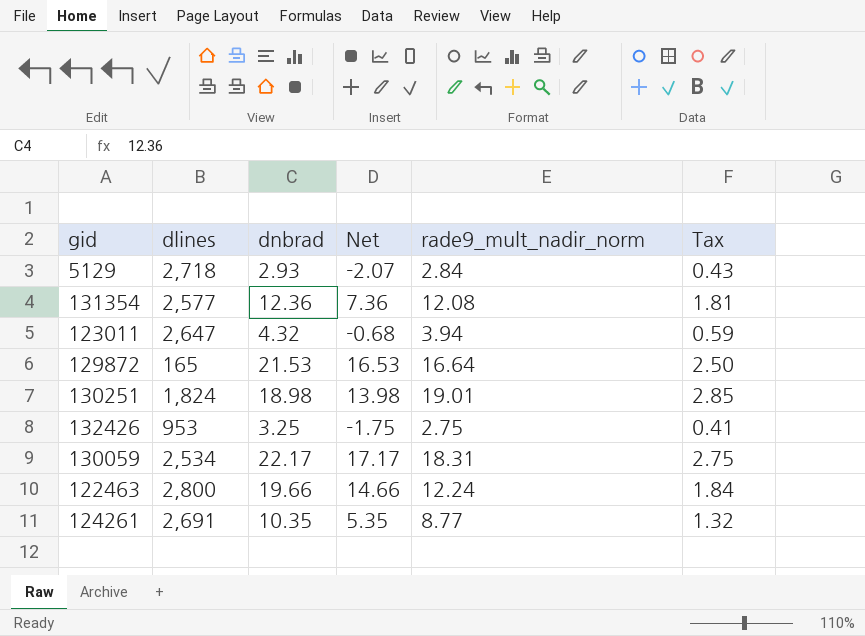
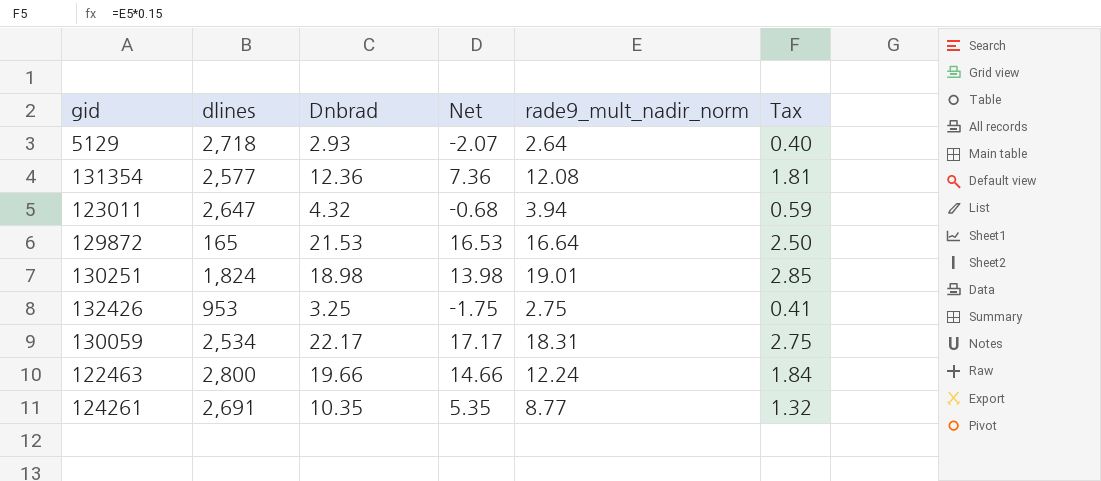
column name: dnbrad -> Dnbrad
5129 | rade9_mult_nadir_norm: 2.84 -> 2.64
5129 | Tax: 0.43 -> 0.40

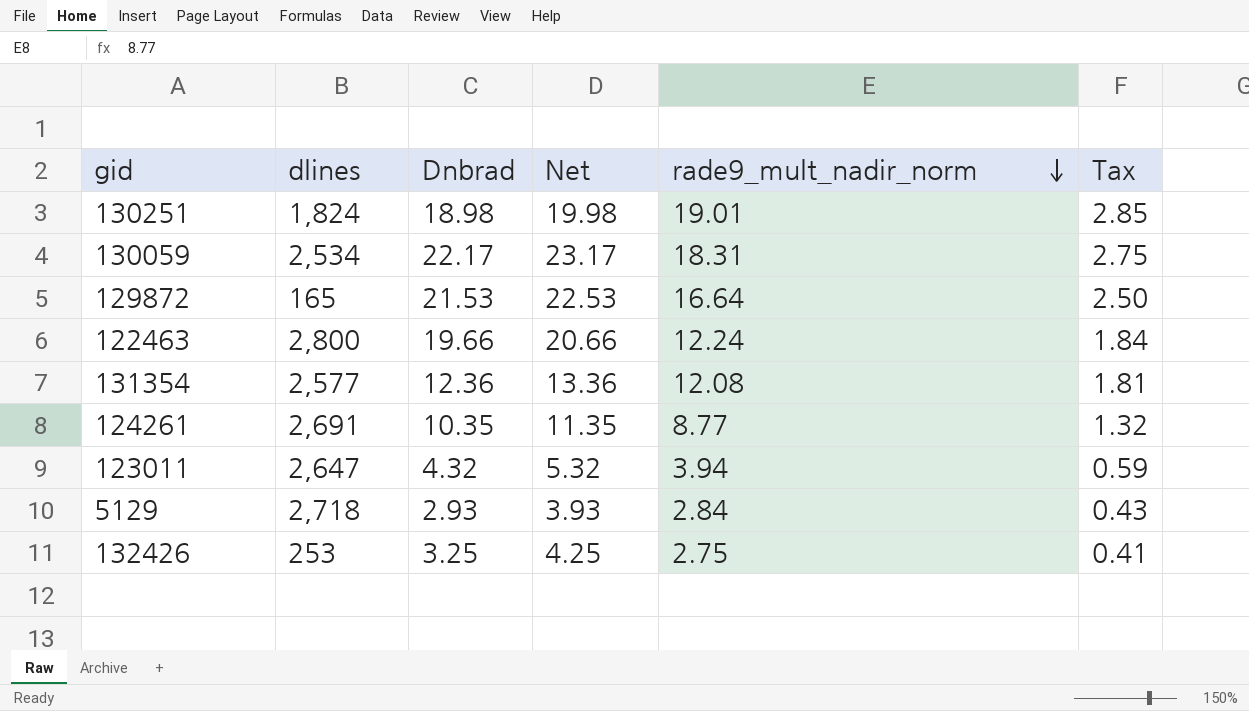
row order: none -> rade9_mult_nadir_norm descending
column Net | formula: [Dnbrad] - 5 -> [Dnbrad] + 1
5129 | rade9_mult_nadir_norm: 2.64 -> 2.84
5129 | Tax: 0.40 -> 0.43
132426 | dlines: 953 -> 253

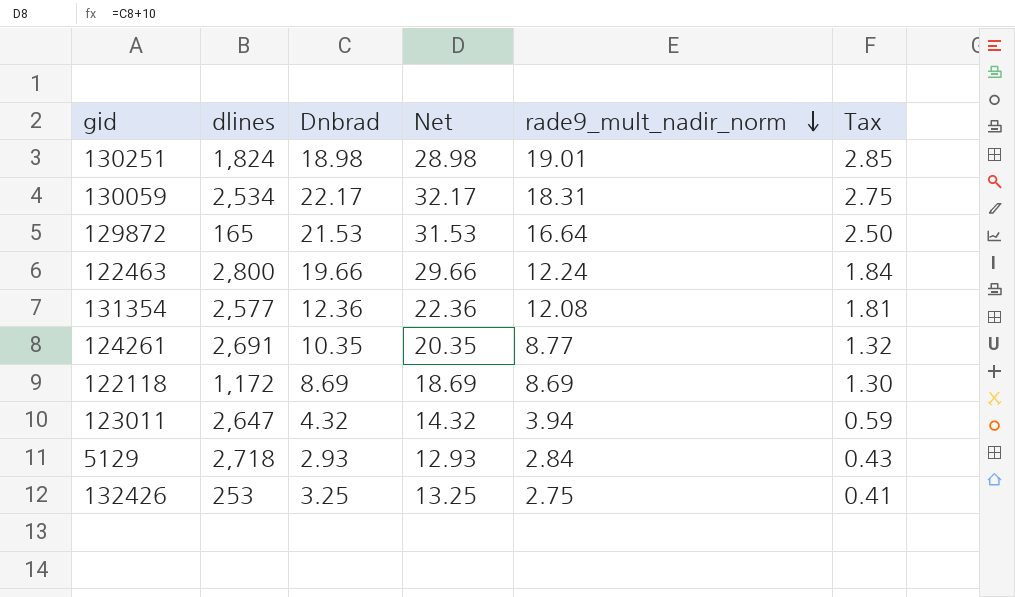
column Net | formula: [Dnbrad] + 1 -> [Dnbrad] + 10
row 122118: none -> 1,172 | 8.69 | 18.69 | 8.69 | 1.30

